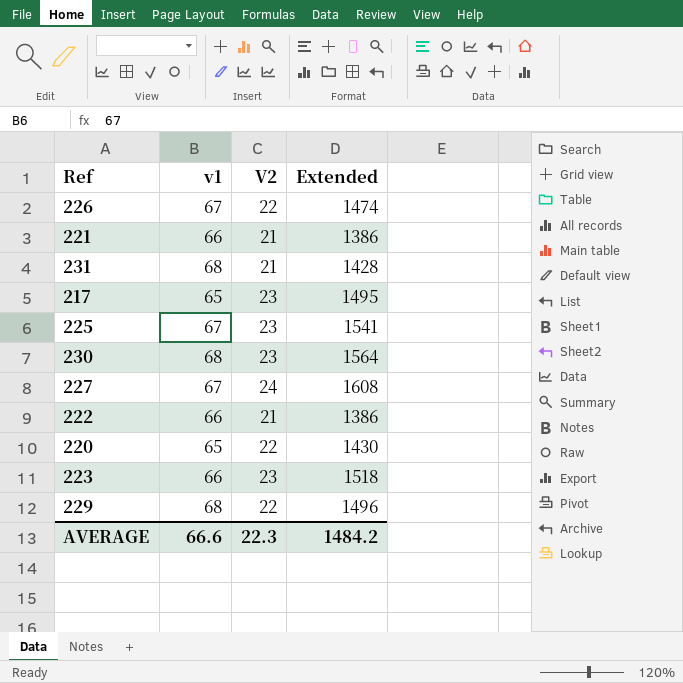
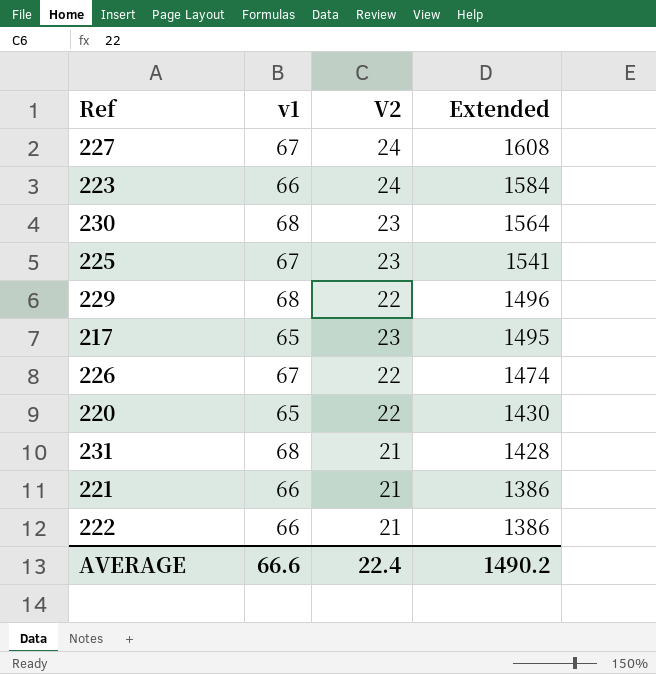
row order: none -> Extended descending
223 | V2: 23 -> 24
223 | Extended: 1518 -> 1584
AVERAGE | V2: 22.3 -> 22.4
AVERAGE | Extended: 1484.2 -> 1490.2

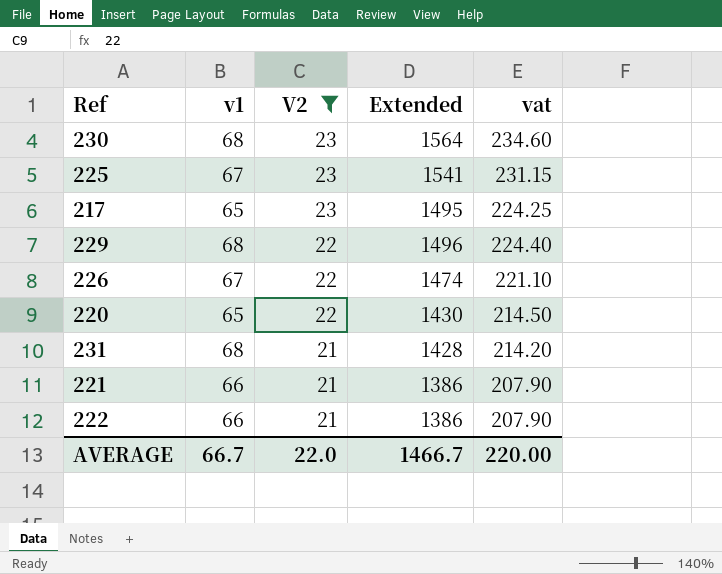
filter: none -> V2 != 24
row order: Extended descending -> V2 descending
column vat | formula: none -> [Extended] * 0.15
AVERAGE | v1: 66.6 -> 66.7
AVERAGE | V2: 22.4 -> 22.0
AVERAGE | Extended: 1490.2 -> 1466.7

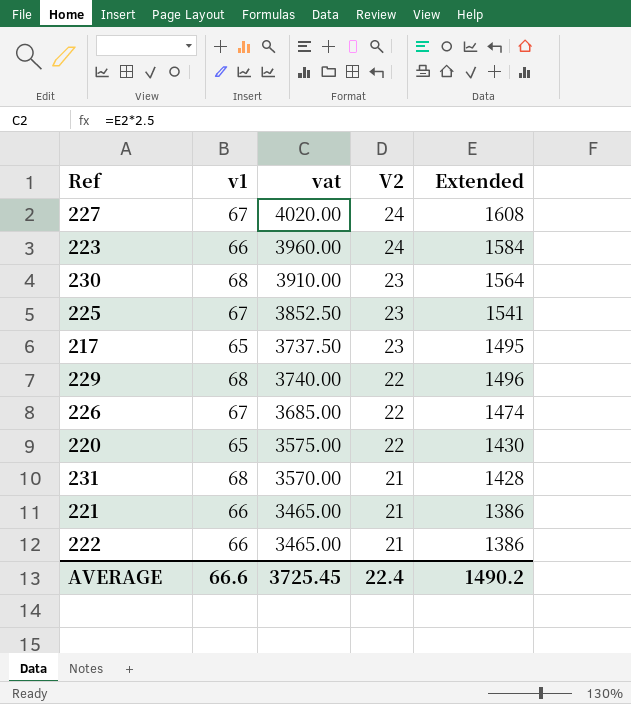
filter: V2 != 24 -> none
column vat | formula: [Extended] * 0.15 -> [Extended] * 2.5
column vat | position: 5 -> 3
AVERAGE | v1: 66.7 -> 66.6
AVERAGE | vat: 220.00 -> 3725.45
AVERAGE | V2: 22.0 -> 22.4
AVERAGE | Extended: 1466.7 -> 1490.2

